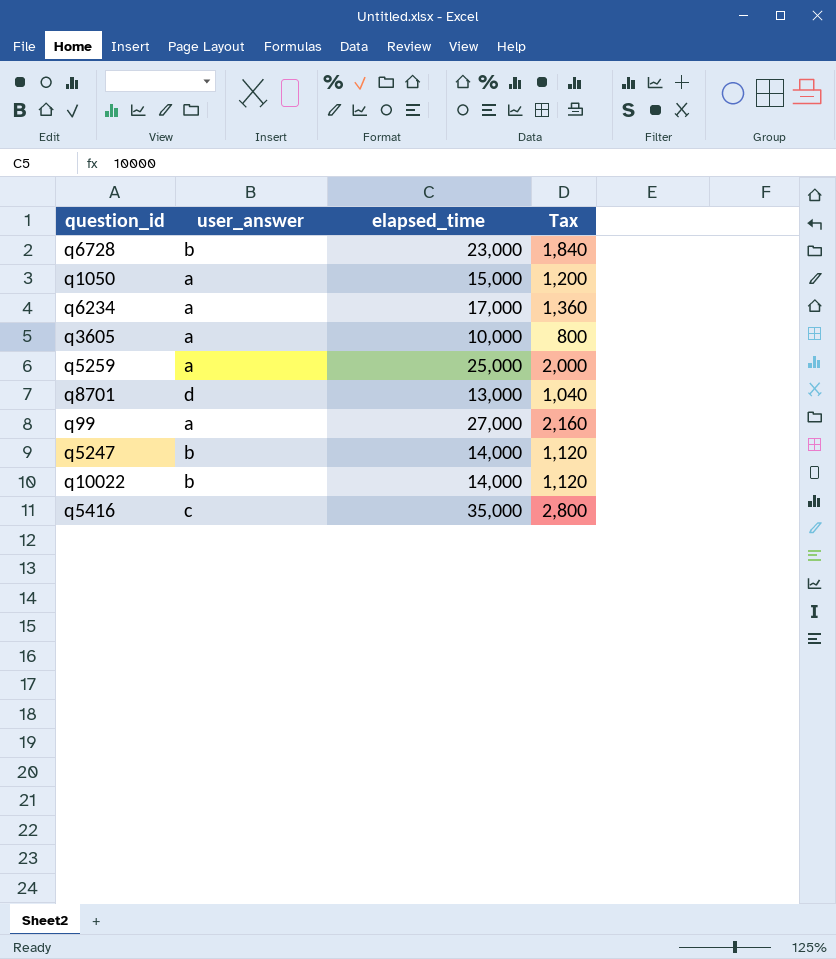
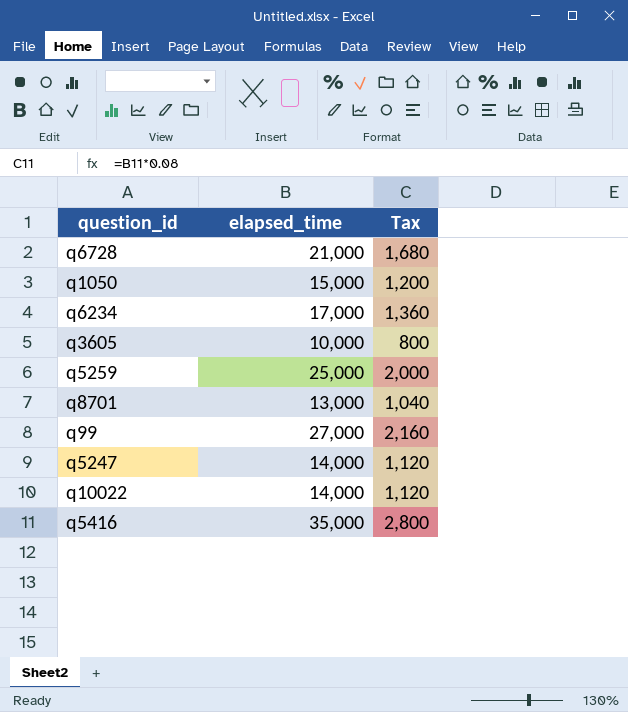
column user_answer | position: 2 -> none
q6728 | elapsed_time: 23,000 -> 21,000
q6728 | Tax: 1,840 -> 1,680

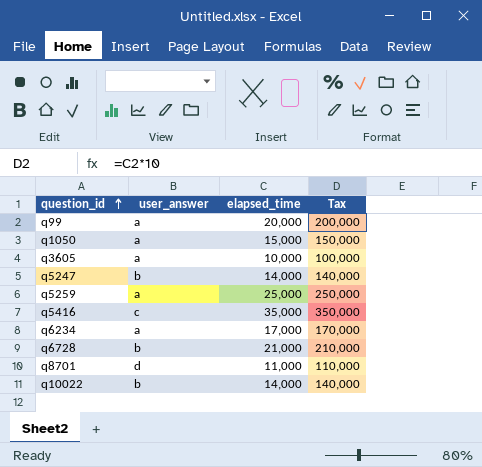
row order: none -> question_id ascending
column user_answer | position: none -> 2
column Tax | formula: [elapsed_time] * 0.08 -> [elapsed_time] * 10
q99 | elapsed_time: 27,000 -> 20,000
q8701 | elapsed_time: 13,000 -> 11,000

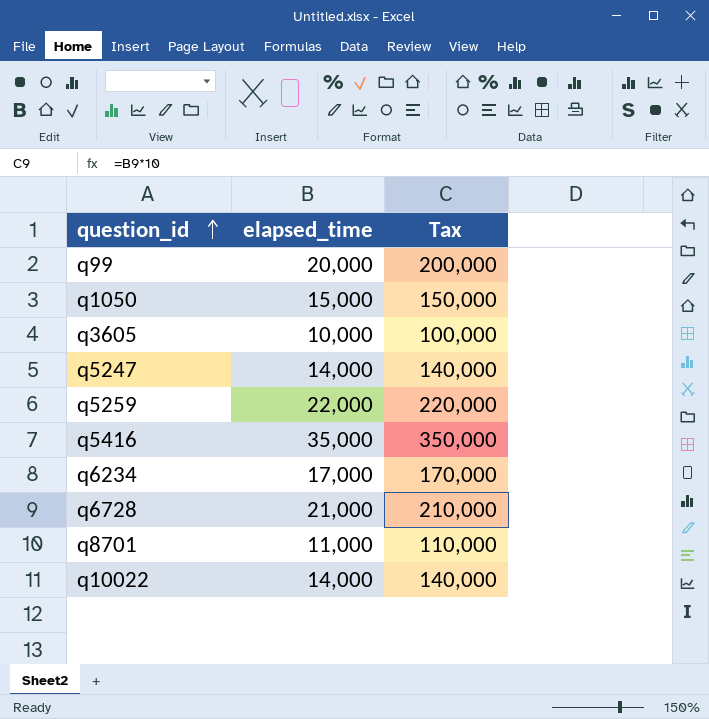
column user_answer | position: 2 -> none
q5259 | elapsed_time: 25,000 -> 22,000
q5259 | Tax: 250,000 -> 220,000

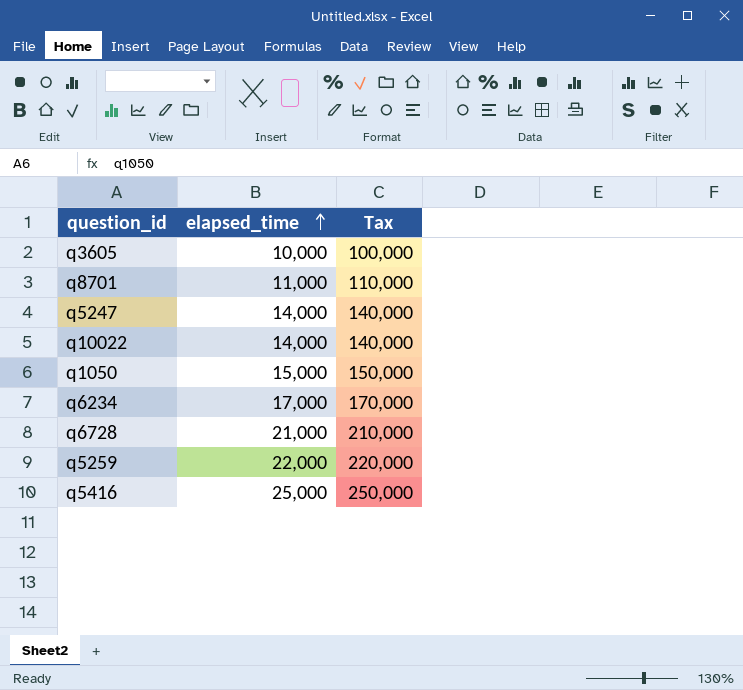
row order: question_id ascending -> elapsed_time ascending
row q99: 20,000 | 200,000 -> none
q5416 | elapsed_time: 35,000 -> 25,000
q5416 | Tax: 350,000 -> 250,000

